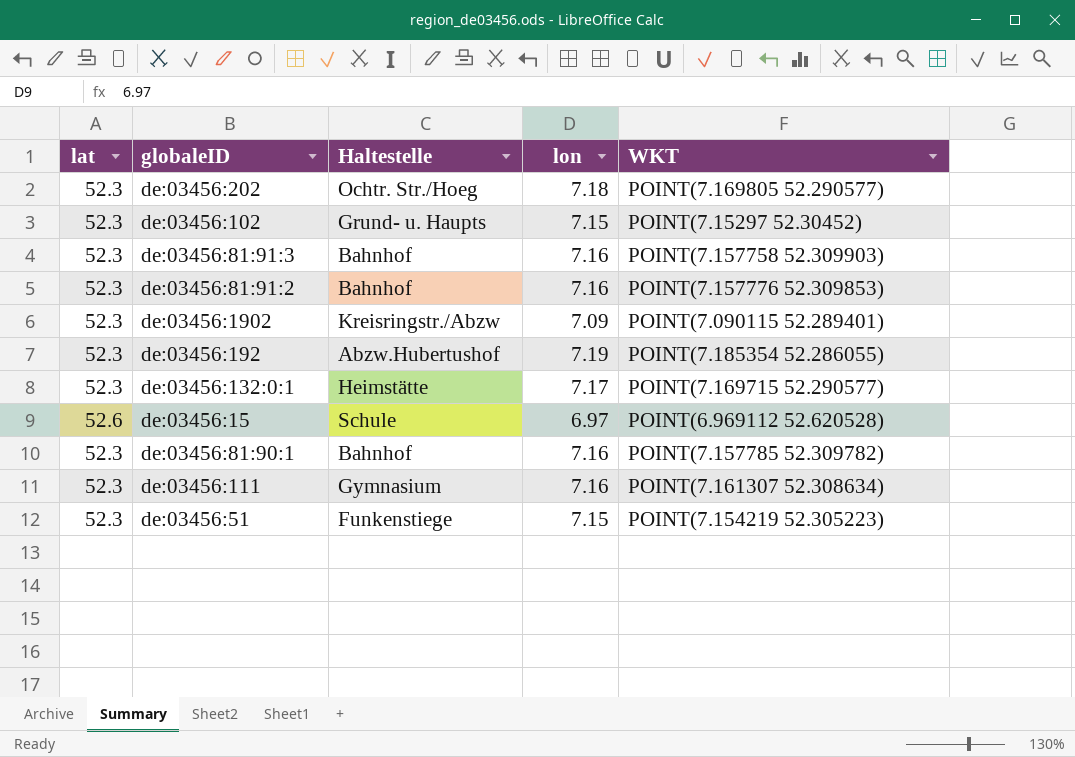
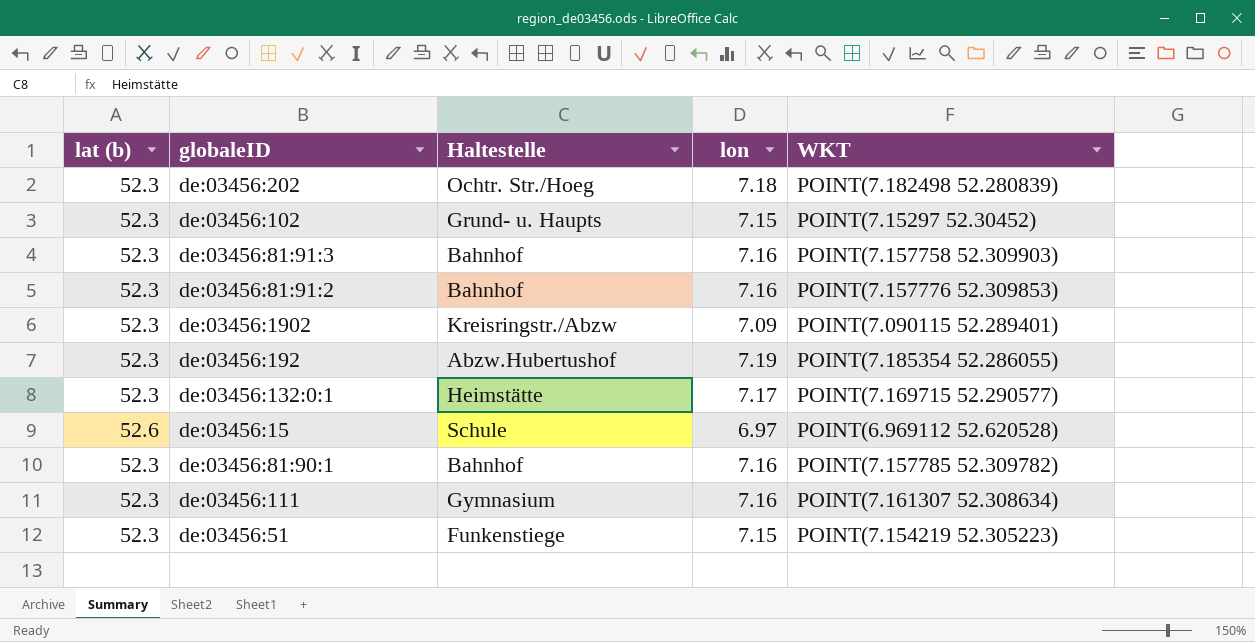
column name: lat -> lat (b)
de:03456:202 | WKT: POINT(7.169805 52.290577) -> POINT(7.182498 52.280839)

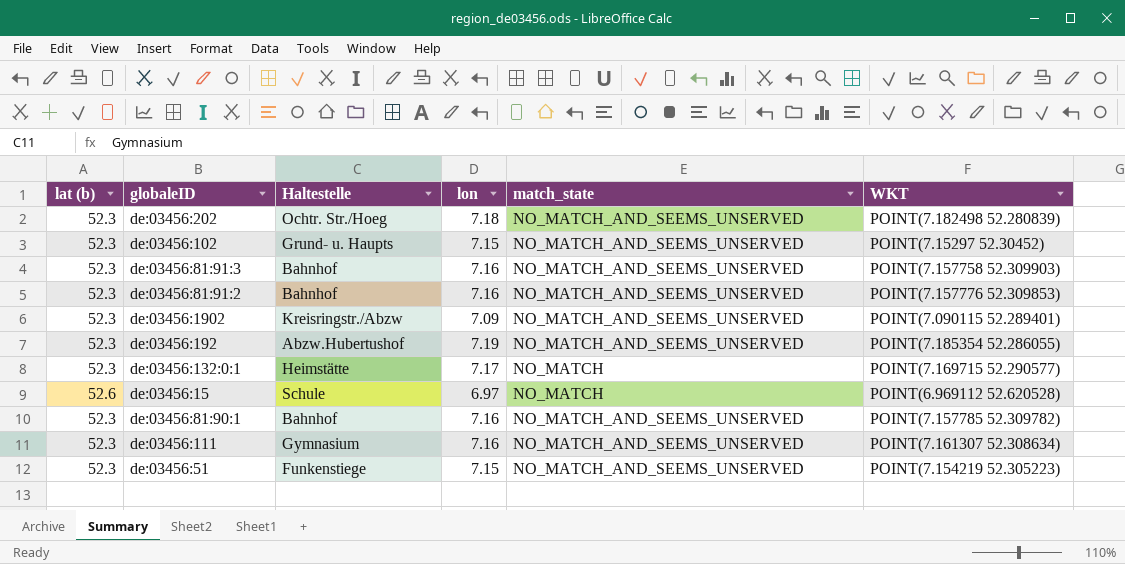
column match_state | position: none -> 5

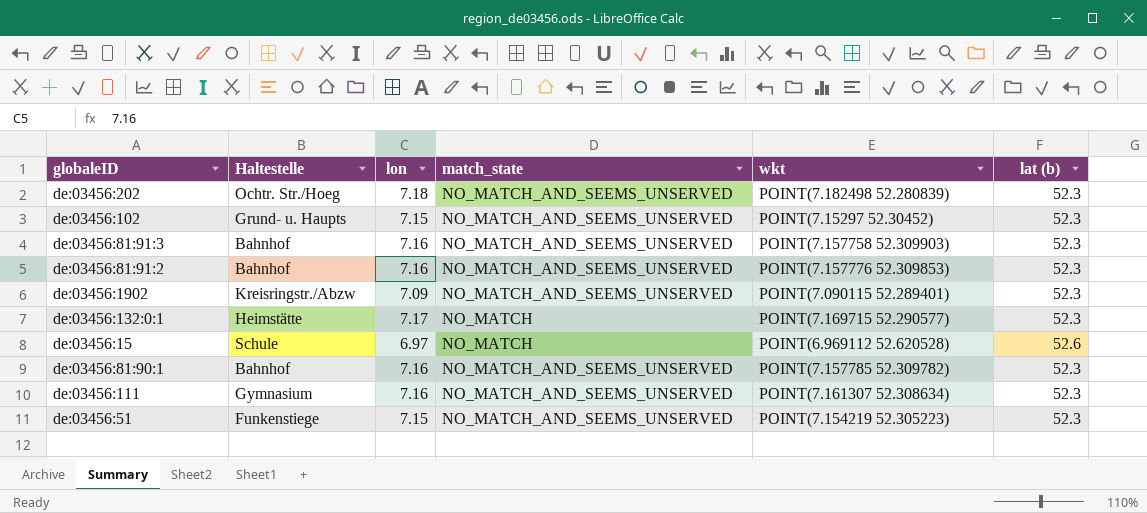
column name: WKT -> wkt
column lat (b) | position: 1 -> 6
row de:03456:192: 52.3 | Abzw.Hubertushof | 7.19 | NO_MATCH_AND_SEEMS_UNSERVED | POINT(7.185354 52.286055) -> none

